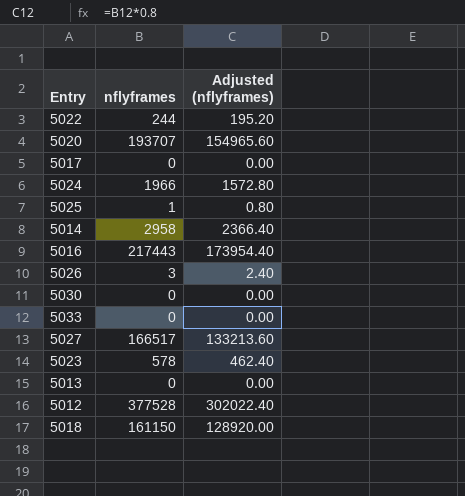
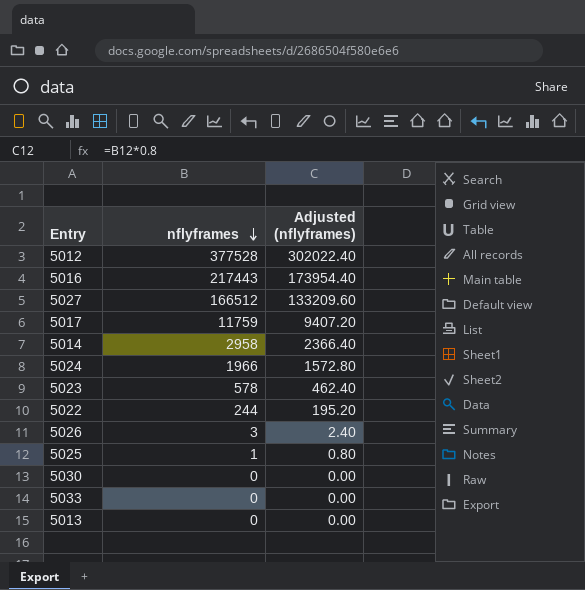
row order: none -> nflyframes descending
row 5020: 193707 | 154965.60 -> none
row 5018: 161150 | 128920.00 -> none
5027 | nflyframes: 166517 -> 166512
5027 | Adjusted (nflyframes): 133213.60 -> 133209.60
5017 | nflyframes: 0 -> 11759
5017 | Adjusted (nflyframes): 0.00 -> 9407.20

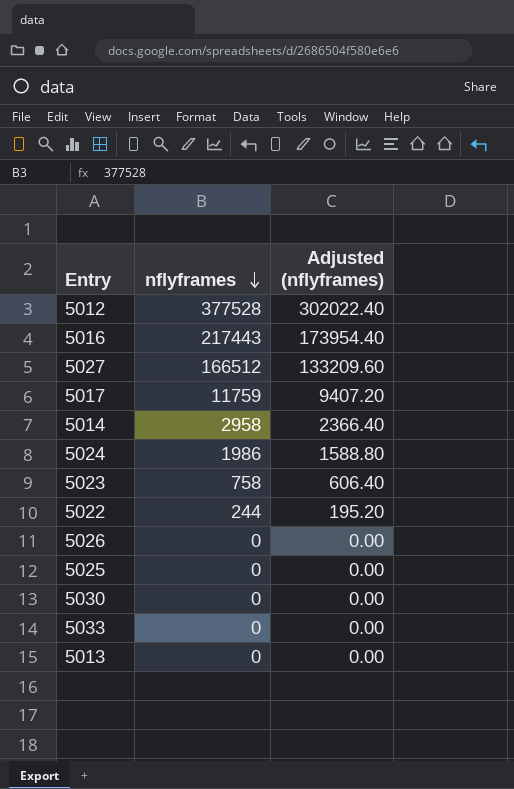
5024 | nflyframes: 1966 -> 1986
5024 | Adjusted (nflyframes): 1572.80 -> 1588.80
5023 | nflyframes: 578 -> 758
5023 | Adjusted (nflyframes): 462.40 -> 606.40
5026 | nflyframes: 3 -> 0
5026 | Adjusted (nflyframes): 2.40 -> 0.00
5025 | nflyframes: 1 -> 0
5025 | Adjusted (nflyframes): 0.80 -> 0.00

